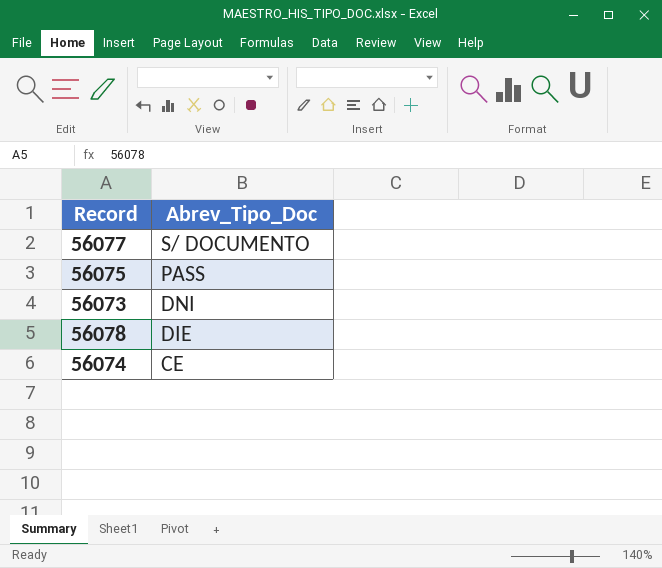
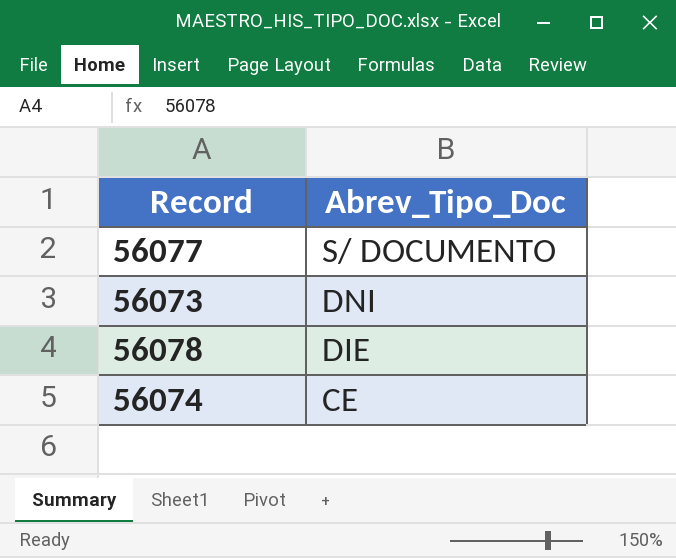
row 56075: PASS -> none

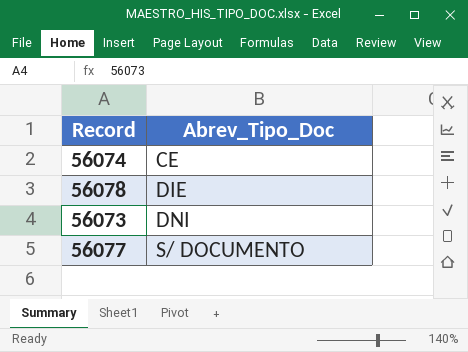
row order: Abrev_Tipo_Doc descending -> Abrev_Tipo_Doc ascending

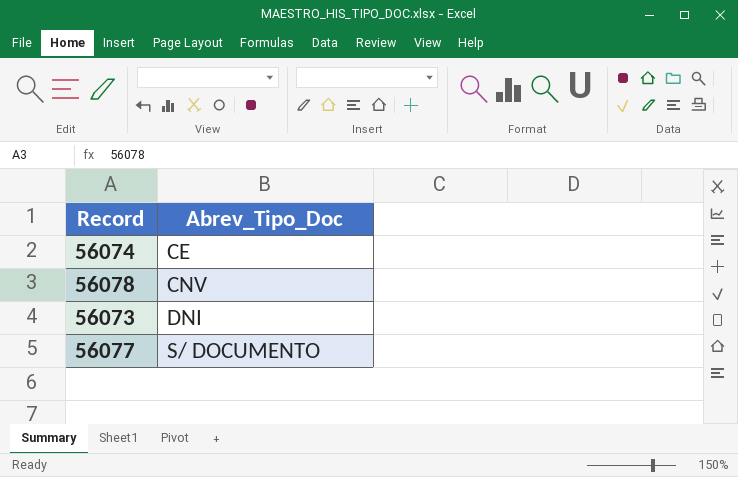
56078 | Abrev_Tipo_Doc: DIE -> CNV

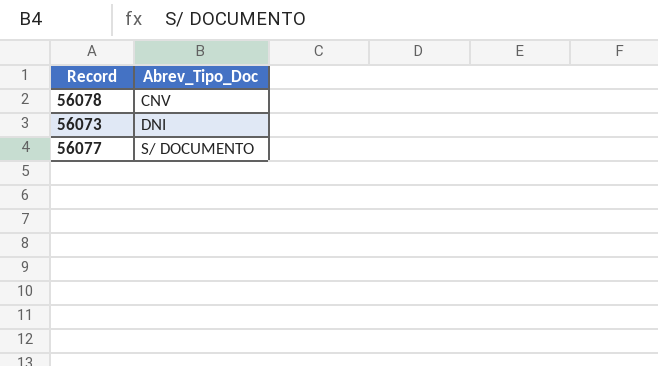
row 56074: CE -> none

